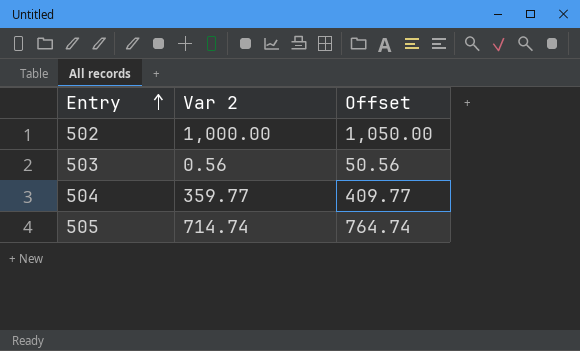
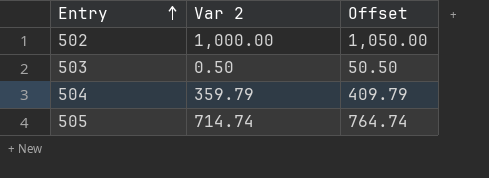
503 | Var 2: 0.56 -> 0.50
503 | Offset: 50.56 -> 50.50
504 | Var 2: 359.77 -> 359.79
504 | Offset: 409.77 -> 409.79

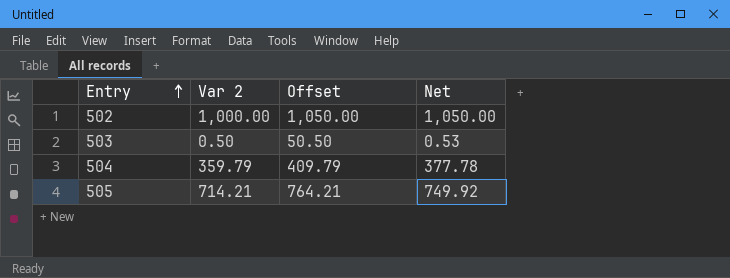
column Net | formula: none -> [Var 2] * 1.05
505 | Var 2: 714.74 -> 714.21
505 | Offset: 764.74 -> 764.21

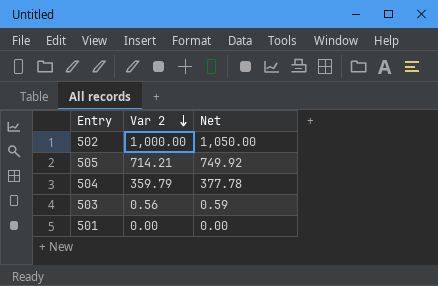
row order: Entry ascending -> Var 2 descending
column Offset | formula: [Var 2] + 50 -> none
503 | Var 2: 0.50 -> 0.56
503 | Net: 0.53 -> 0.59
row 501: none -> 0.00 | 0.00

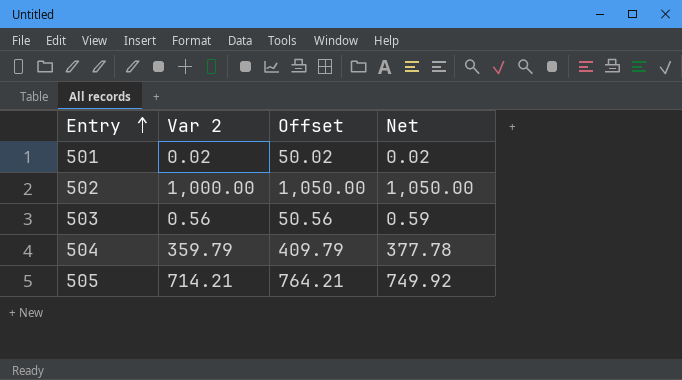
row order: Var 2 descending -> Entry ascending
column Offset | formula: none -> [Var 2] + 50
501 | Var 2: 0.00 -> 0.02
501 | Net: 0.00 -> 0.02

